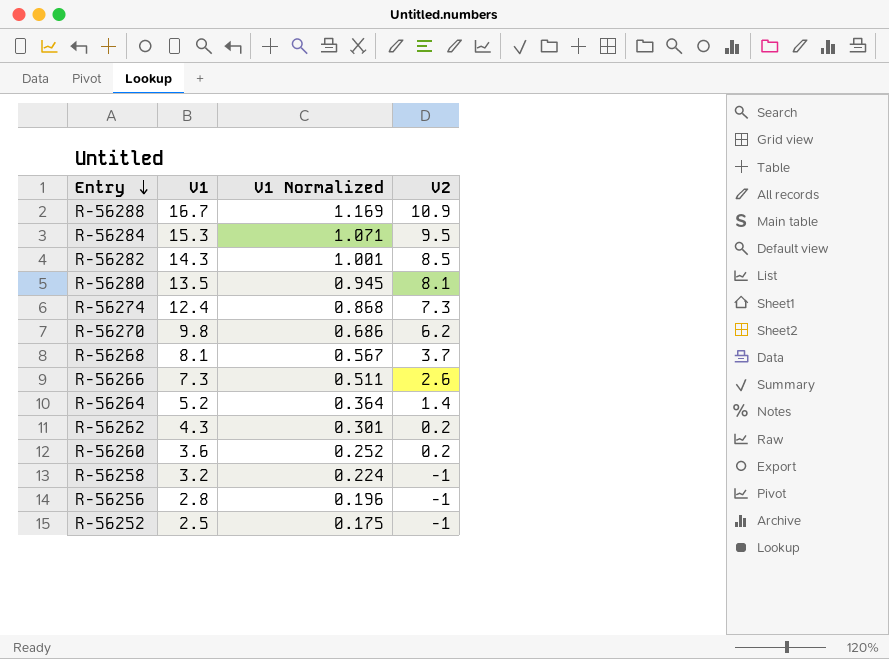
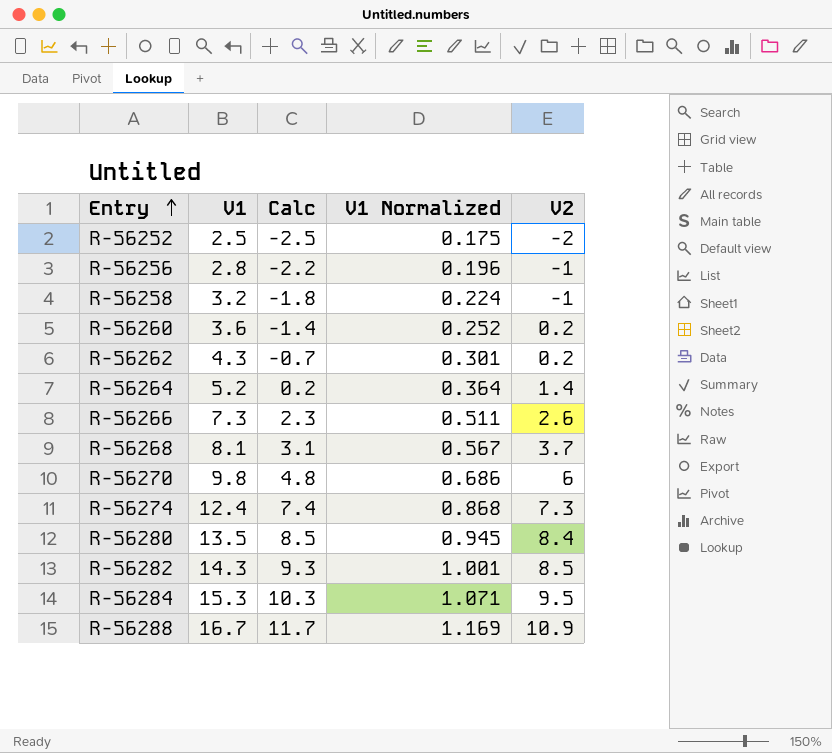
row order: Entry descending -> Entry ascending
column Calc | formula: none -> [V1] - 5
R-56252 | V2: -1 -> -2
R-56270 | V2: 6.2 -> 6
R-56280 | V2: 8.1 -> 8.4

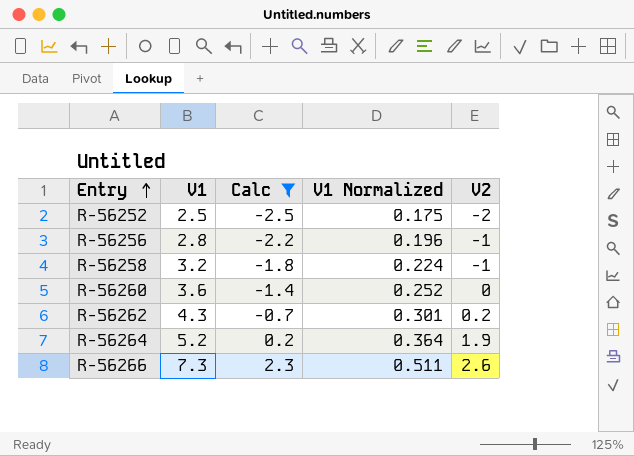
filter: none -> Calc <= 2.3
R-56260 | V2: 0.2 -> 0
R-56264 | V2: 1.4 -> 1.9

